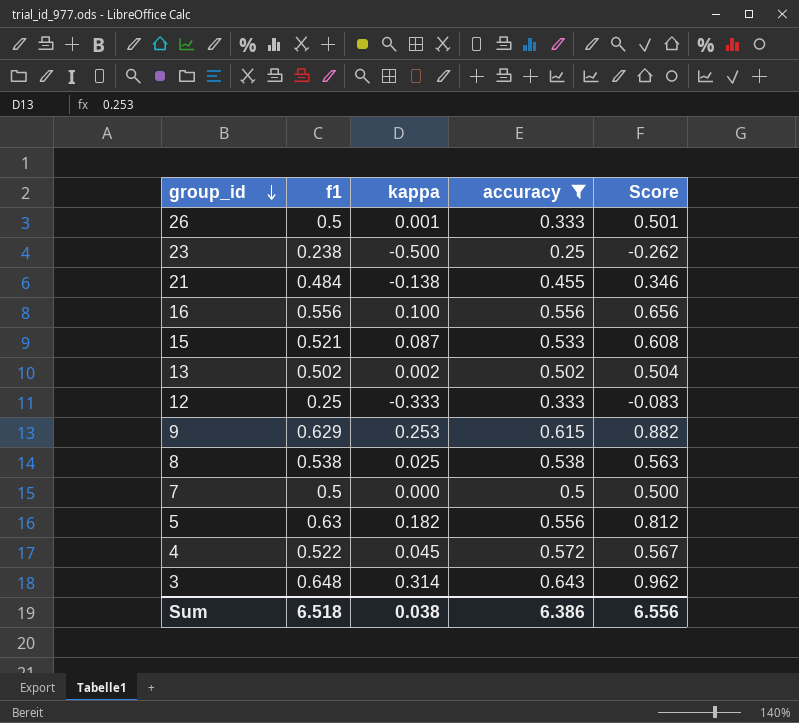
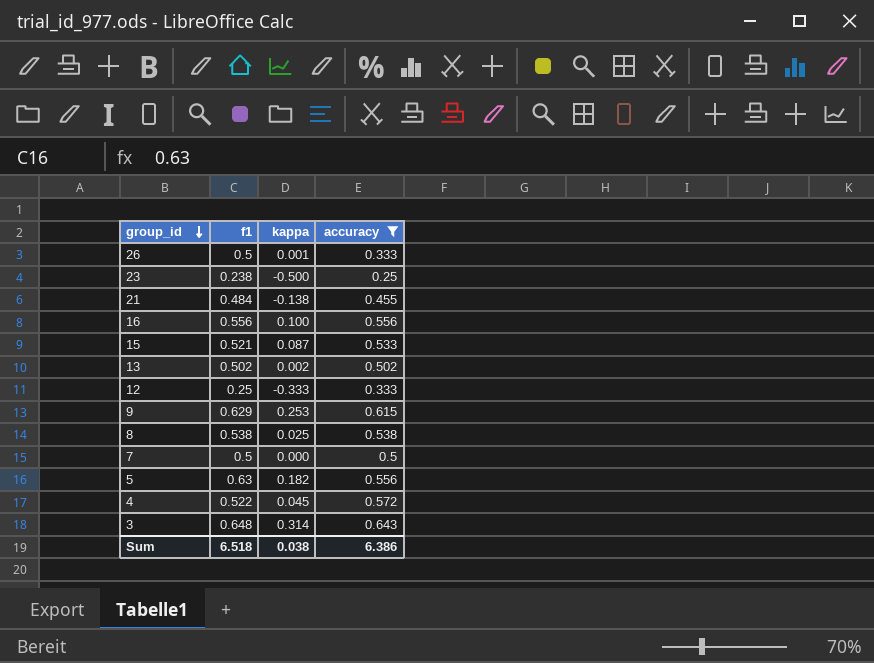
column Score | formula: [f1] + [kappa] -> none

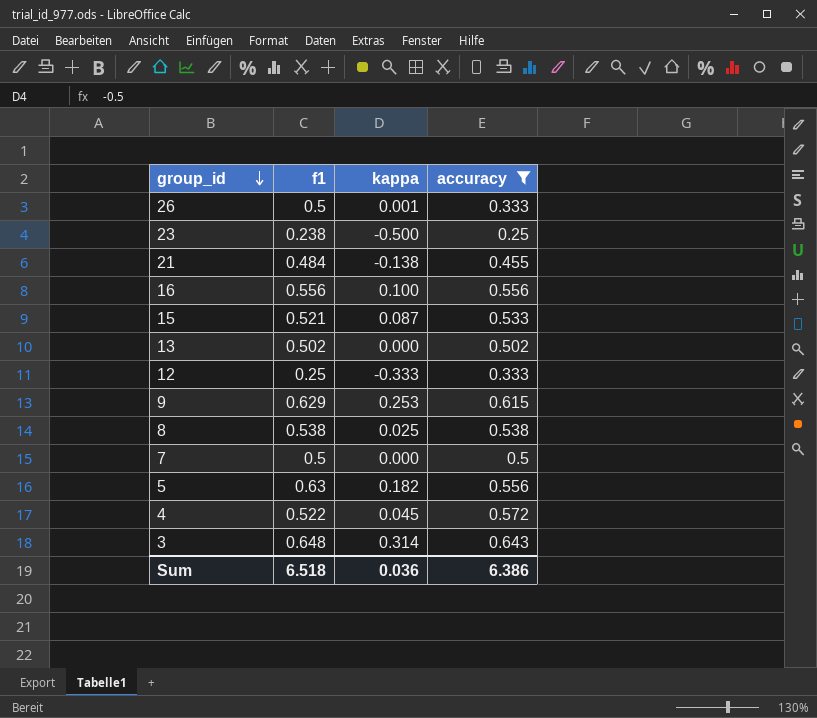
13 | kappa: 0.002 -> 0.000
Sum | kappa: 0.038 -> 0.036

